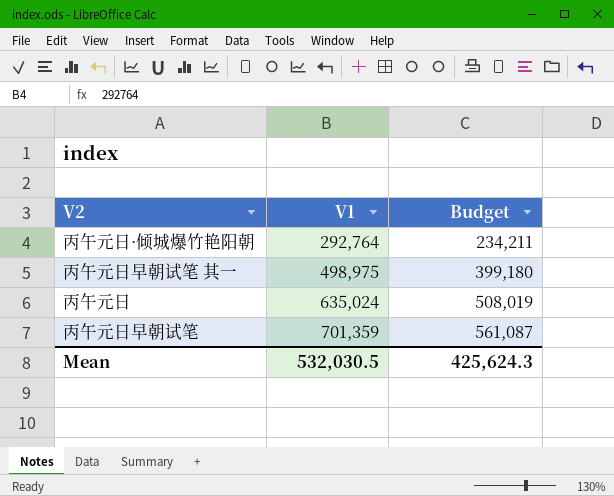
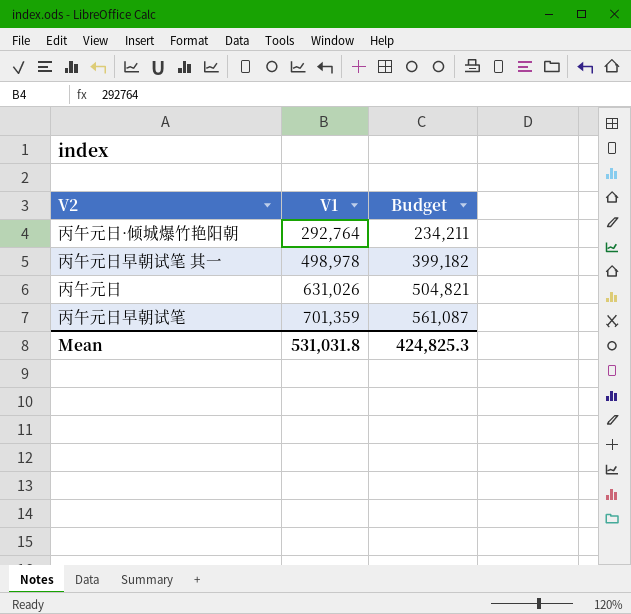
丙午元日早朝试笔 其一 | V1: 498,975 -> 498,978
丙午元日早朝试笔 其一 | Budget: 399,180 -> 399,182
丙午元日 | V1: 635,024 -> 631,026
丙午元日 | Budget: 508,019 -> 504,821
Mean | V1: 532,030.5 -> 531,031.8
Mean | Budget: 425,624.3 -> 424,825.3

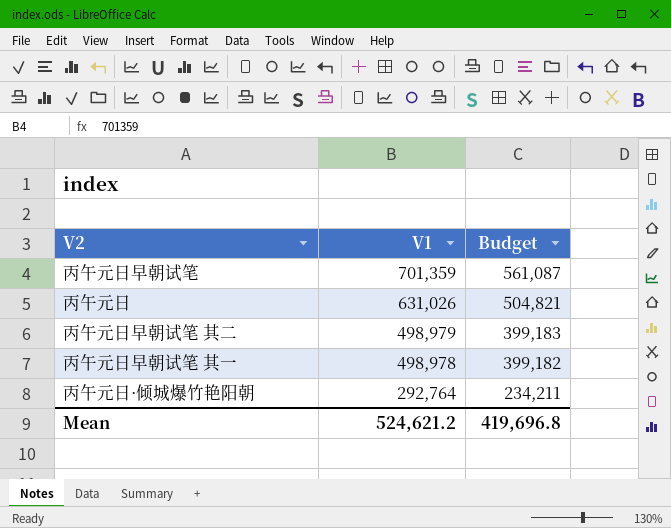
row order: V1 ascending -> V1 descending
row 丙午元日早朝试笔 其二: none -> 498,979 | 399,183
Mean | V1: 531,031.8 -> 524,621.2
Mean | Budget: 424,825.3 -> 419,696.8

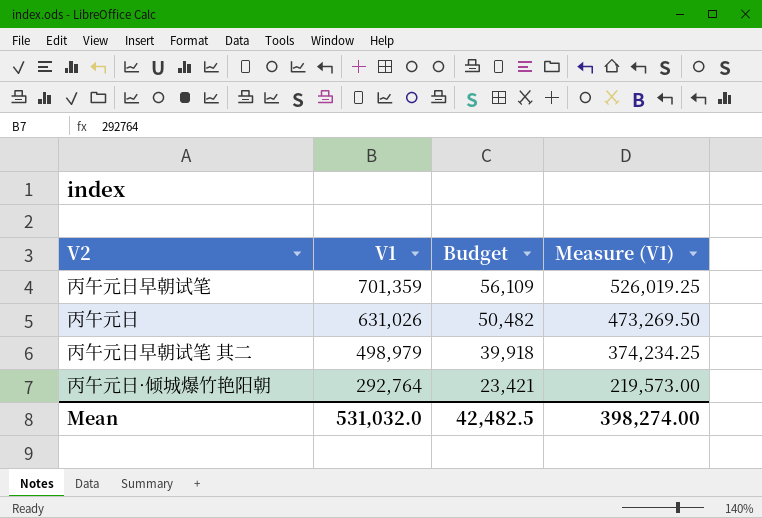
column Budget | formula: [V1] * 0.8 -> [V1] * 0.08
column Measure (V1) | formula: none -> [V1] * 0.75
row 丙午元日早朝试笔 其一: 498,978 | 399,182 -> none
Mean | V1: 524,621.2 -> 531,032.0
Mean | Budget: 419,696.8 -> 42,482.5

